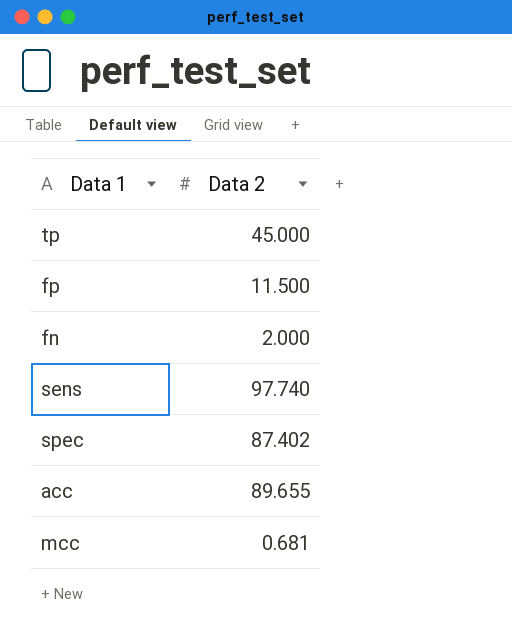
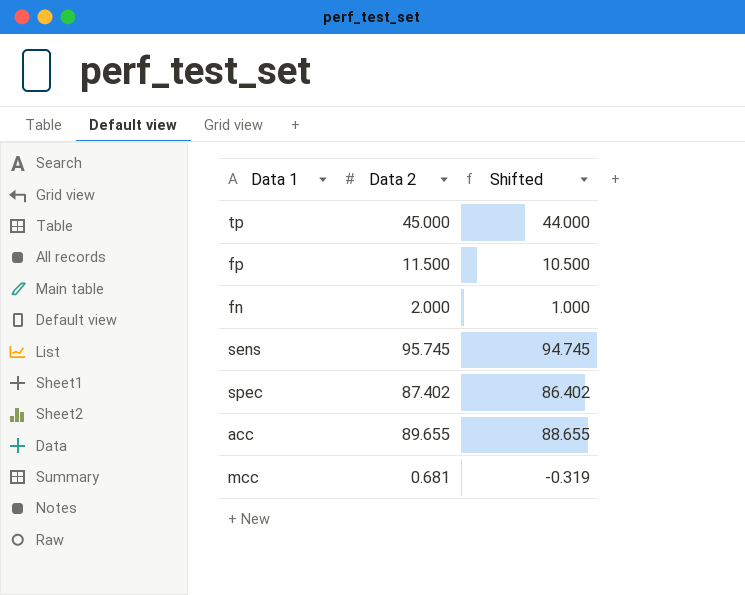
column Shifted | formula: none -> [Data 2] - 1
sens | Data 2: 97.740 -> 95.745

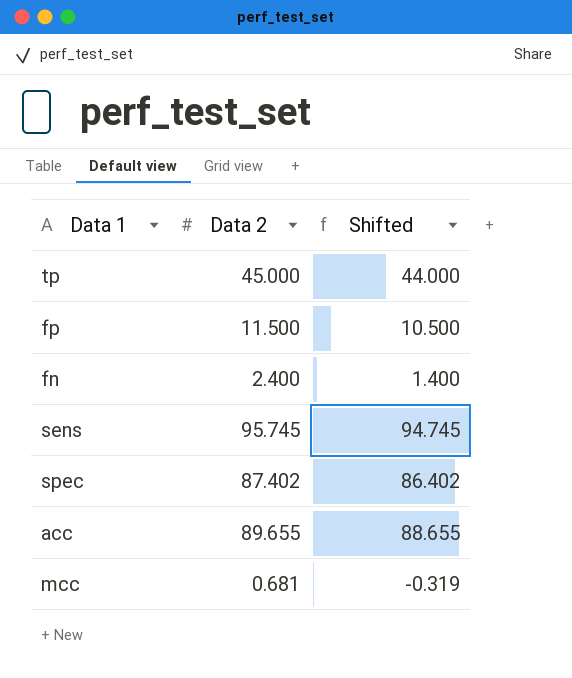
fn | Data 2: 2.000 -> 2.400
fn | Shifted: 1.000 -> 1.400

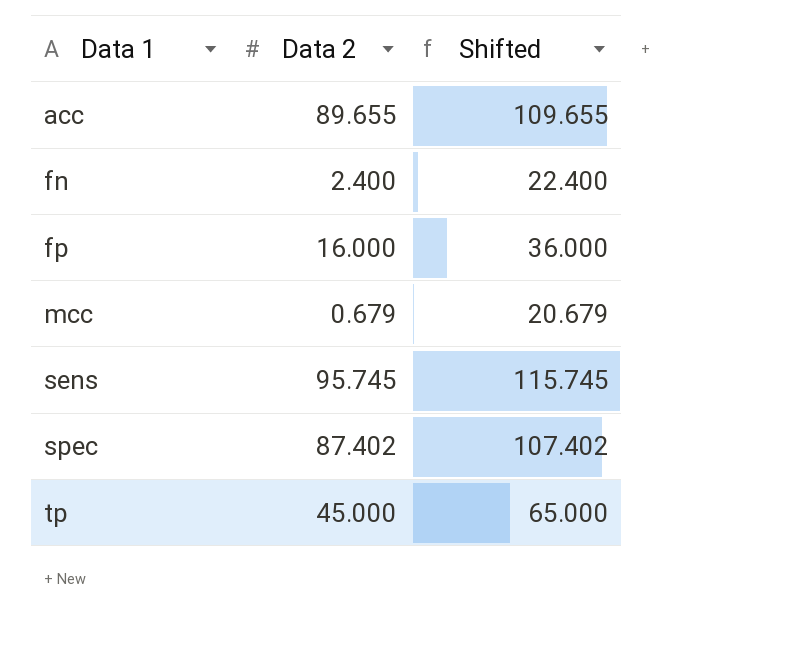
row order: none -> Data 1 ascending
column Shifted | formula: [Data 2] - 1 -> [Data 2] + 20
fp | Data 2: 11.500 -> 16.000
mcc | Data 2: 0.681 -> 0.679

